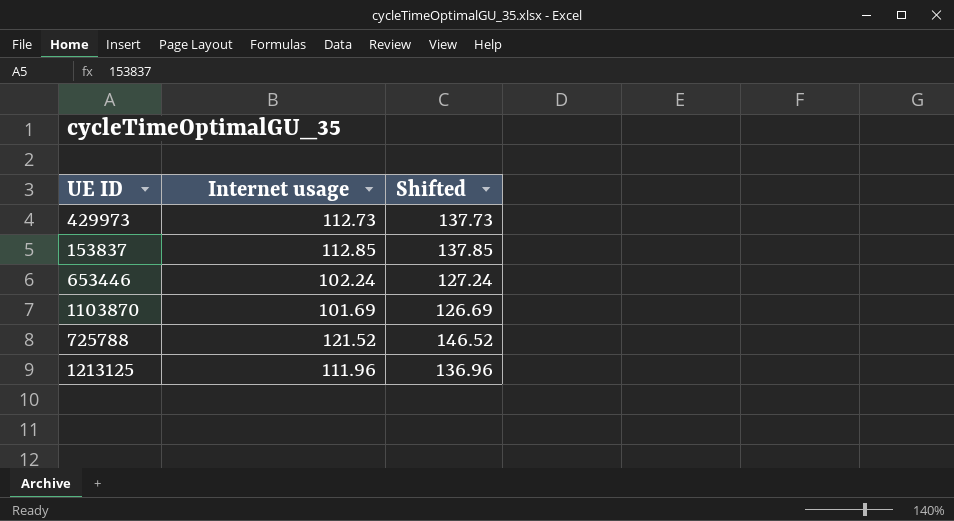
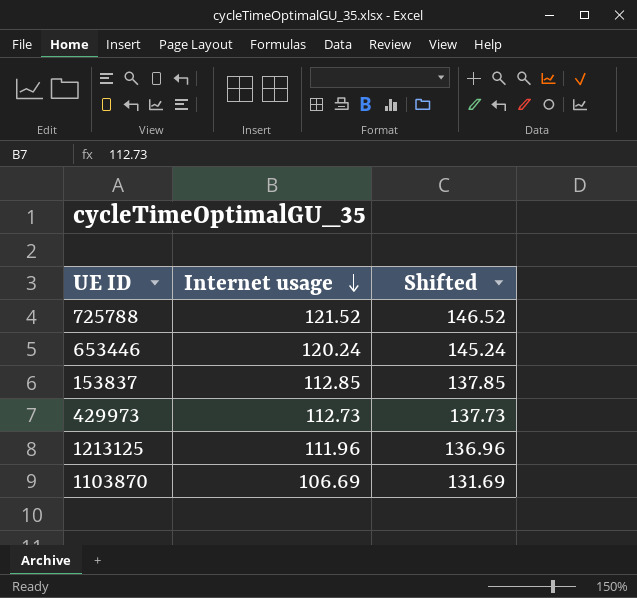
row order: none -> Internet usage descending
653446 | Internet usage: 102.24 -> 120.24
653446 | Shifted: 127.24 -> 145.24
1103870 | Internet usage: 101.69 -> 106.69
1103870 | Shifted: 126.69 -> 131.69

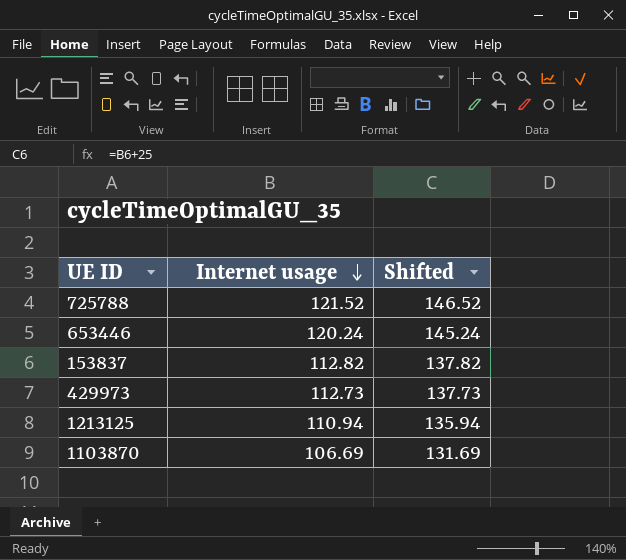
153837 | Internet usage: 112.85 -> 112.82
153837 | Shifted: 137.85 -> 137.82
1213125 | Internet usage: 111.96 -> 110.94
1213125 | Shifted: 136.96 -> 135.94

